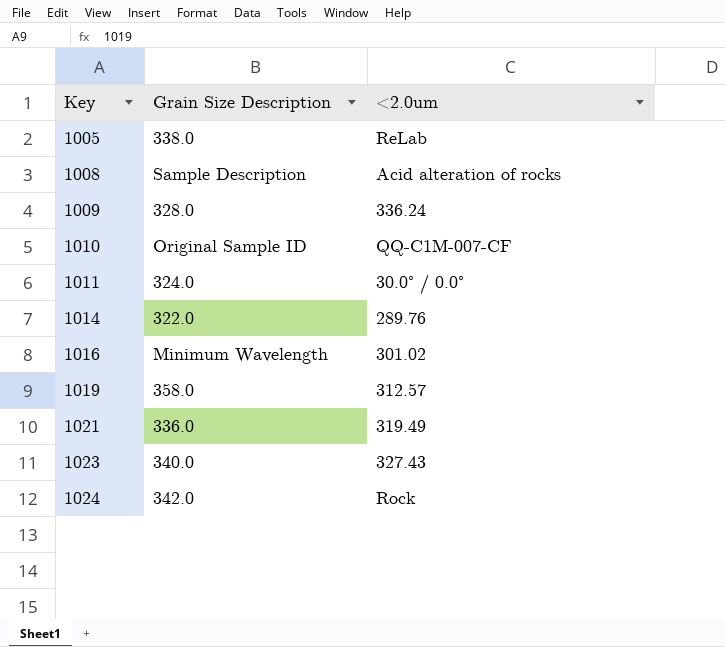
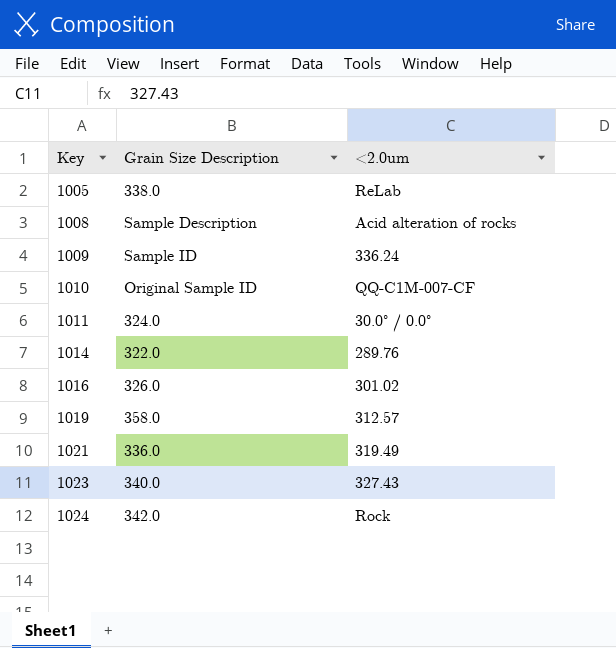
1009 | Grain Size Description: 328.0 -> Sample ID
1016 | Grain Size Description: Minimum Wavelength -> 326.0

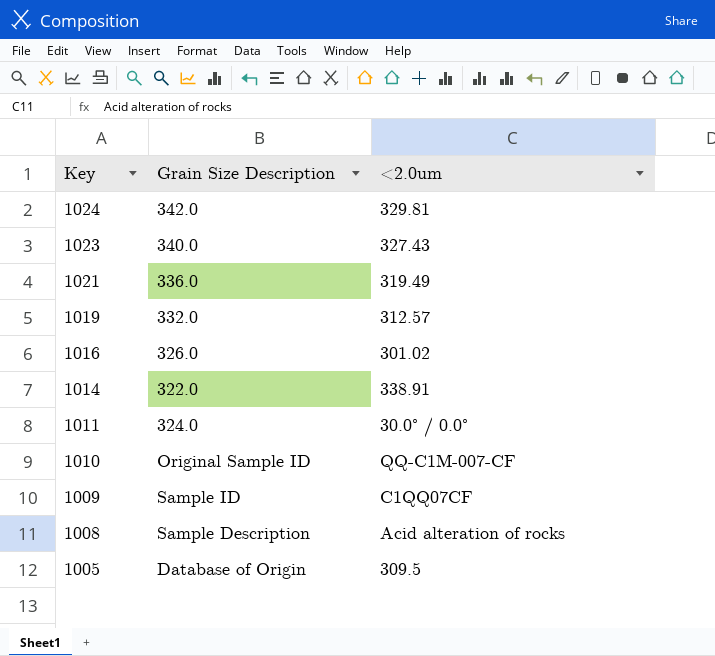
row order: Key ascending -> Key descending
1024 | <2.0um: Rock -> 329.81
1019 | Grain Size Description: 358.0 -> 332.0
1014 | <2.0um: 289.76 -> 338.91
1009 | <2.0um: 336.24 -> C1QQ07CF
1005 | Grain Size Description: 338.0 -> Database of Origin
1005 | <2.0um: ReLab -> 309.5

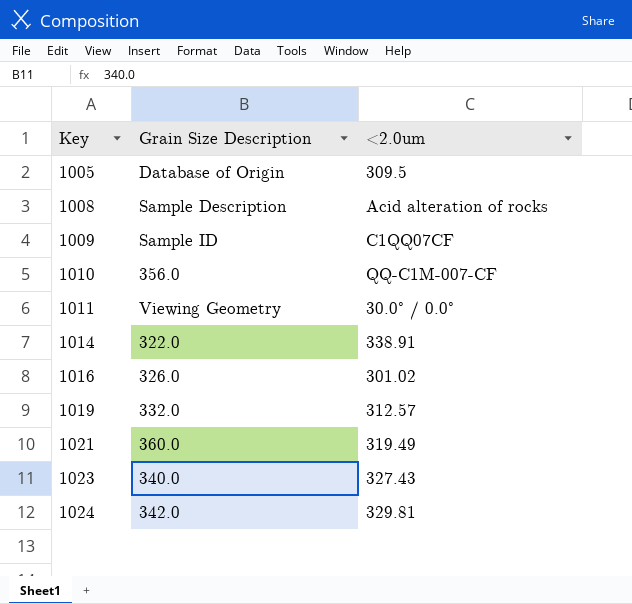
row order: Key descending -> Key ascending
1010 | Grain Size Description: Original Sample ID -> 356.0
1011 | Grain Size Description: 324.0 -> Viewing Geometry
1021 | Grain Size Description: 336.0 -> 360.0

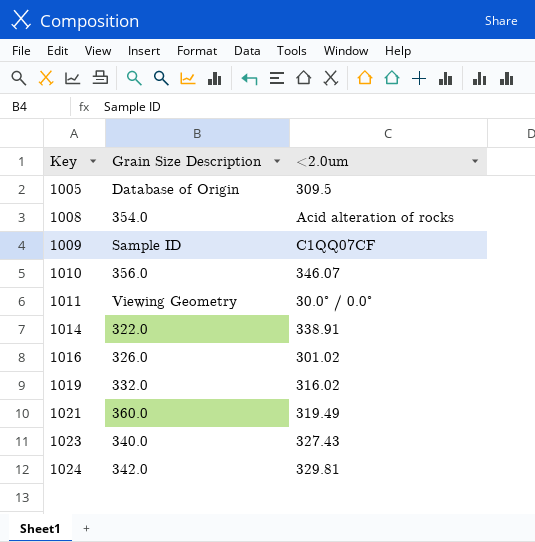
1008 | Grain Size Description: Sample Description -> 354.0
1010 | <2.0um: QQ-C1M-007-CF -> 346.07
1019 | <2.0um: 312.57 -> 316.02

